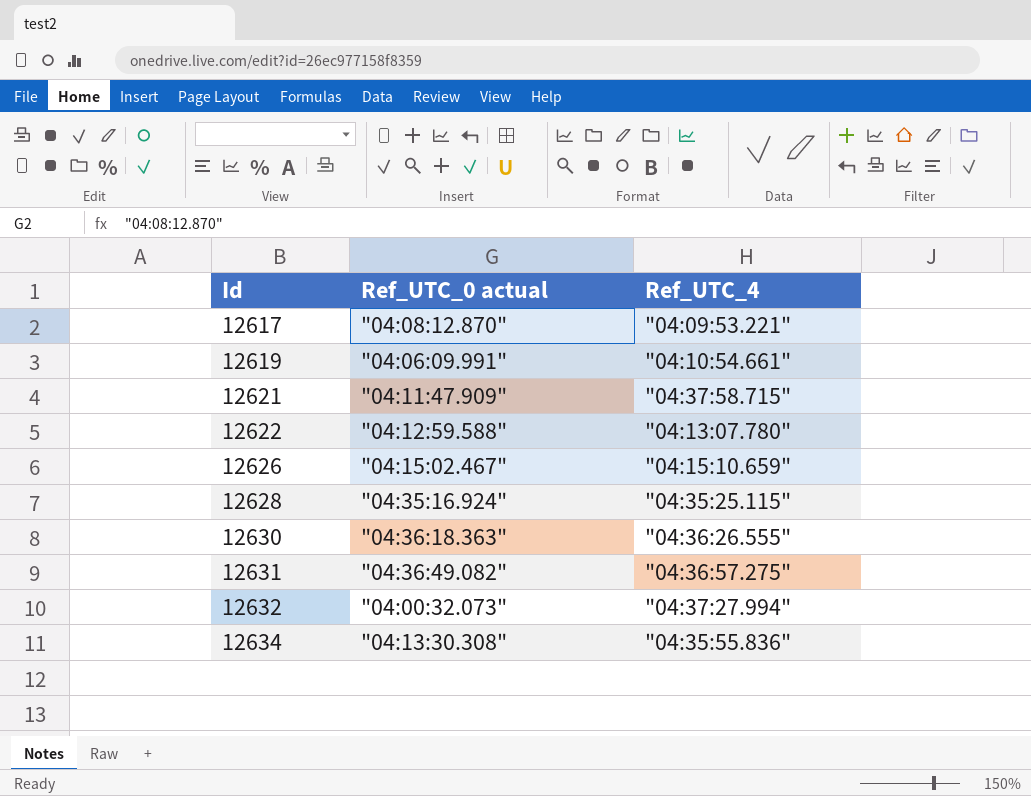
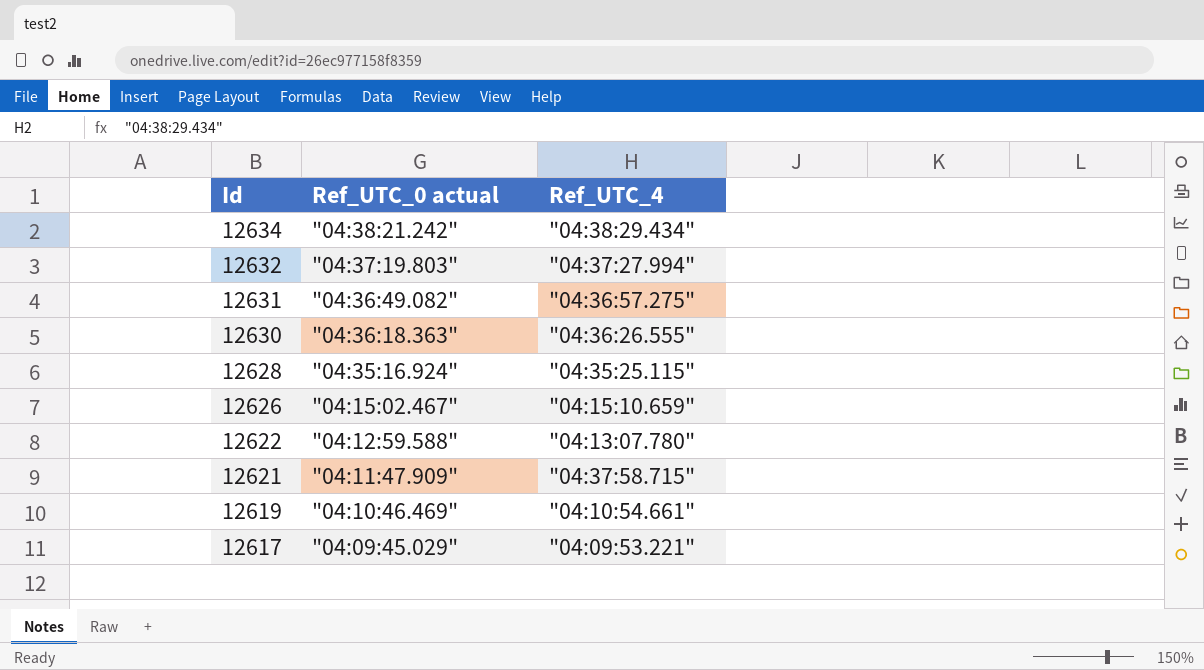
row order: Id ascending -> Id descending
12634 | Ref_UTC_0 actual: "04:13:30.308" -> "04:38:21.242"
12634 | Ref_UTC_4: "04:35:55.836" -> "04:38:29.434"
12632 | Ref_UTC_0 actual: "04:00:32.073" -> "04:37:19.803"
12619 | Ref_UTC_0 actual: "04:06:09.991" -> "04:10:46.469"
12617 | Ref_UTC_0 actual: "04:08:12.870" -> "04:09:45.029"

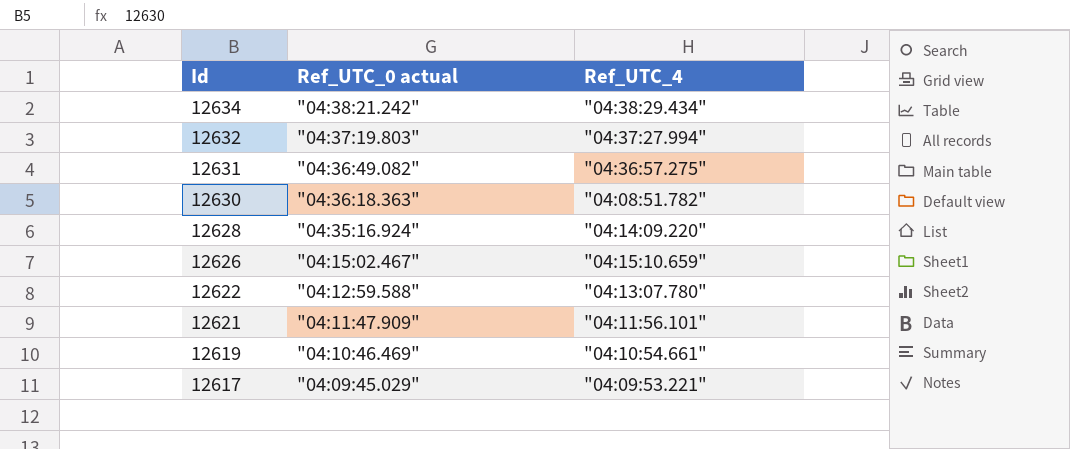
12630 | Ref_UTC_4: "04:36:26.555" -> "04:08:51.782"
12628 | Ref_UTC_4: "04:35:25.115" -> "04:14:09.220"
12621 | Ref_UTC_4: "04:37:58.715" -> "04:11:56.101"

